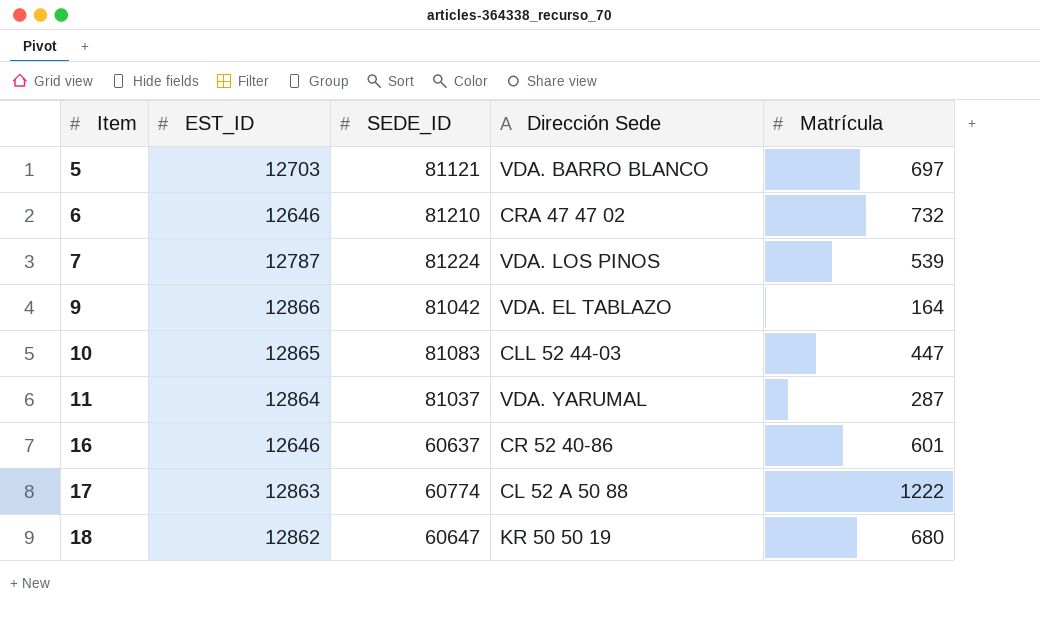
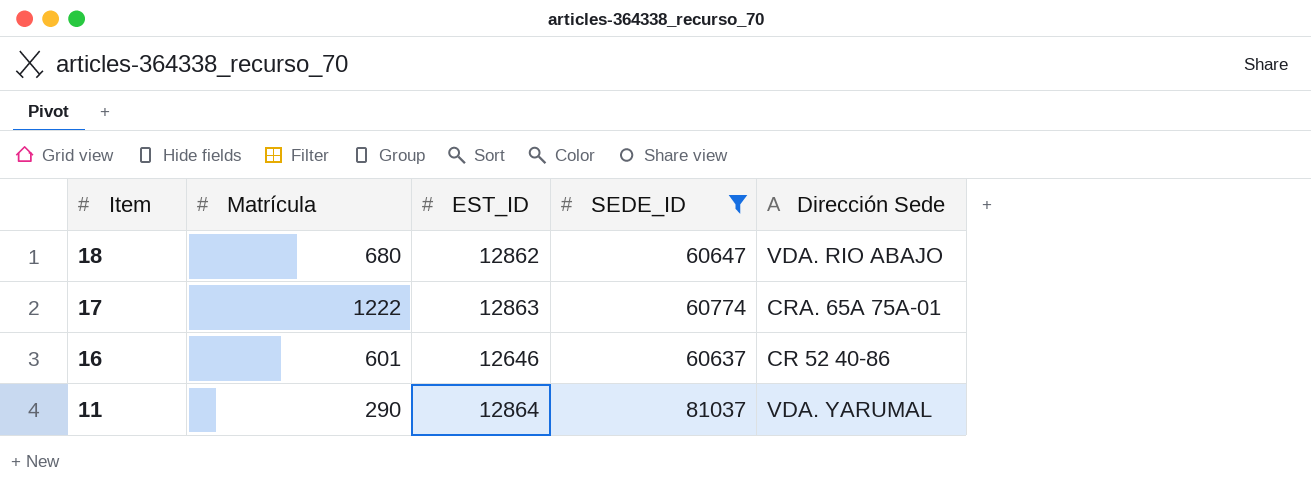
filter: none -> SEDE_ID <= 81037
row order: Item ascending -> Item descending
column Matrícula | position: 5 -> 2
18 | Dirección Sede: KR 50 50 19 -> VDA. RIO ABAJO
17 | Dirección Sede: CL 52 A 50 88 -> CRA. 65A 75A-01
11 | Matrícula: 287 -> 290

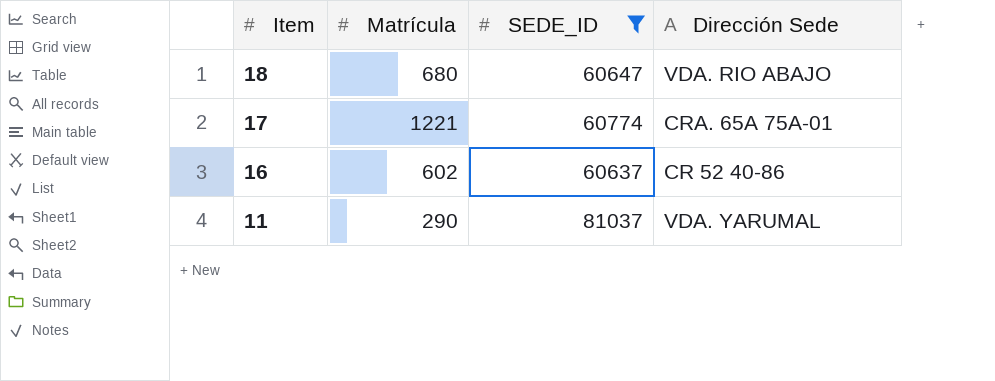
column EST_ID | position: 3 -> none
17 | Matrícula: 1222 -> 1221
16 | Matrícula: 601 -> 602

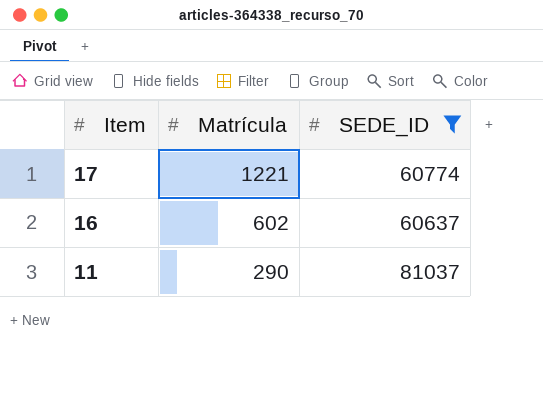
column Dirección Sede | position: 4 -> none
row 18: 680 | 60647 | VDA. RIO ABAJO -> none

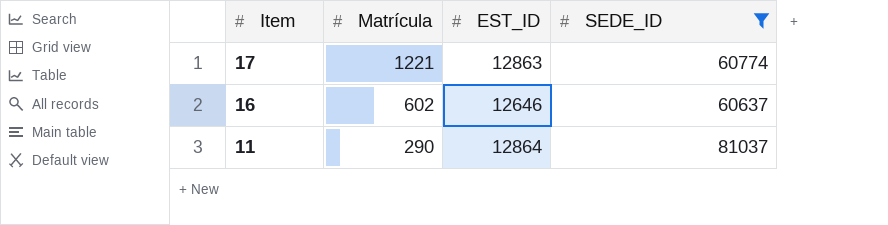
column EST_ID | position: none -> 3

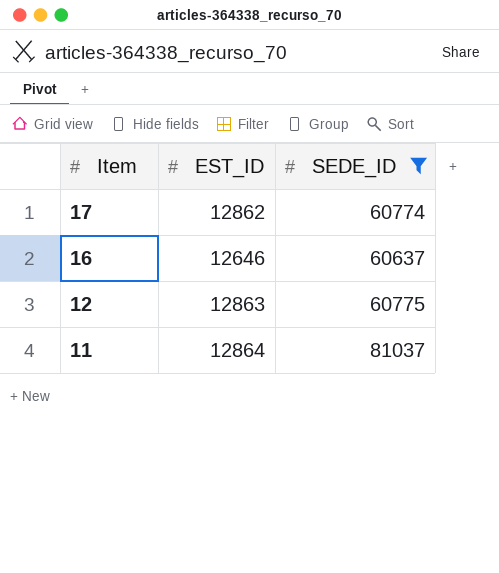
column Matrícula | position: 2 -> none
17 | EST_ID: 12863 -> 12862
row 12: none -> 12863 | 60775

